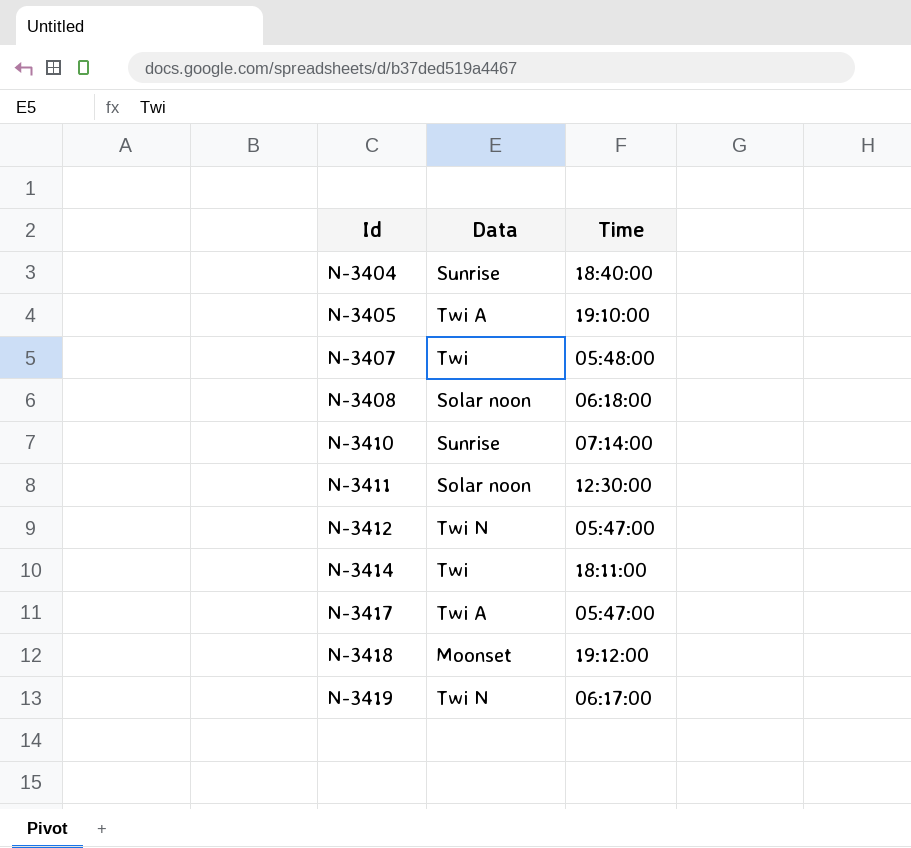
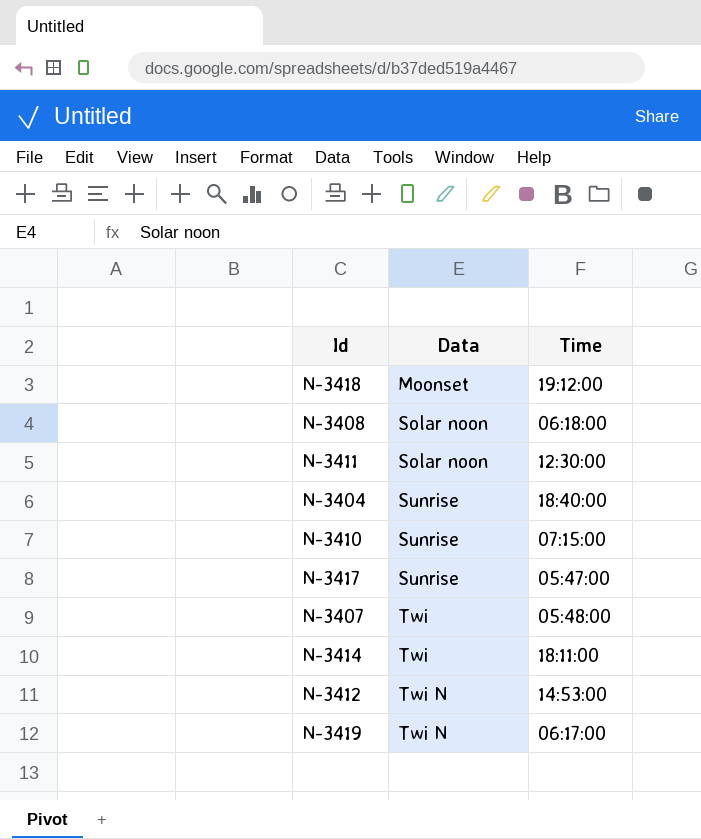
row order: Id ascending -> Data ascending
row N-3405: Twi A | 19:10:00 -> none
N-3410 | Time: 07:14:00 -> 07:15:00
N-3417 | Data: Twi A -> Sunrise
N-3412 | Time: 05:47:00 -> 14:53:00

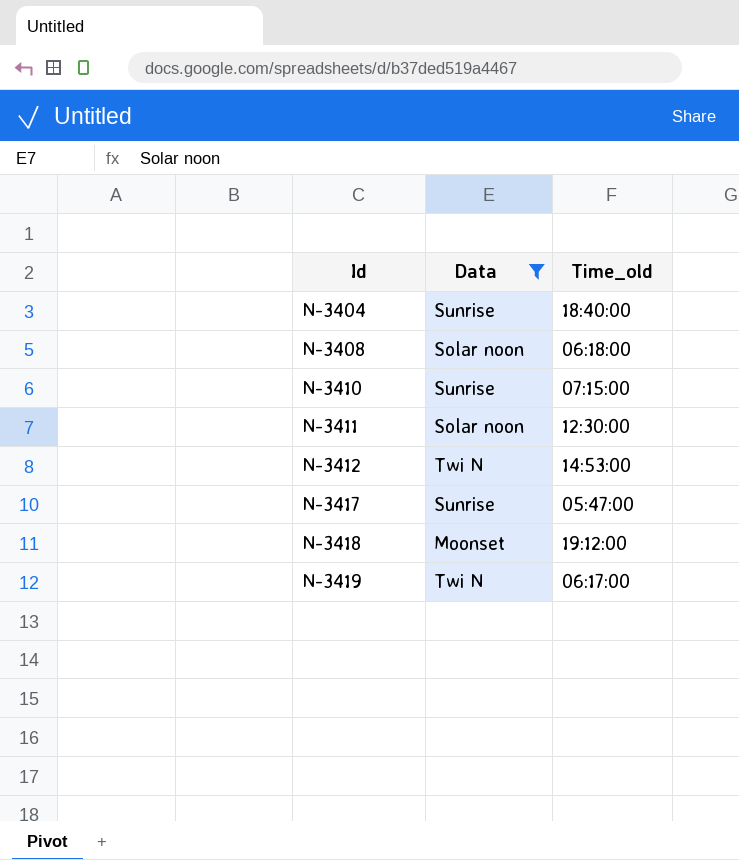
filter: none -> Data != Twi
row order: Data ascending -> Id ascending
column name: Time -> Time_old

